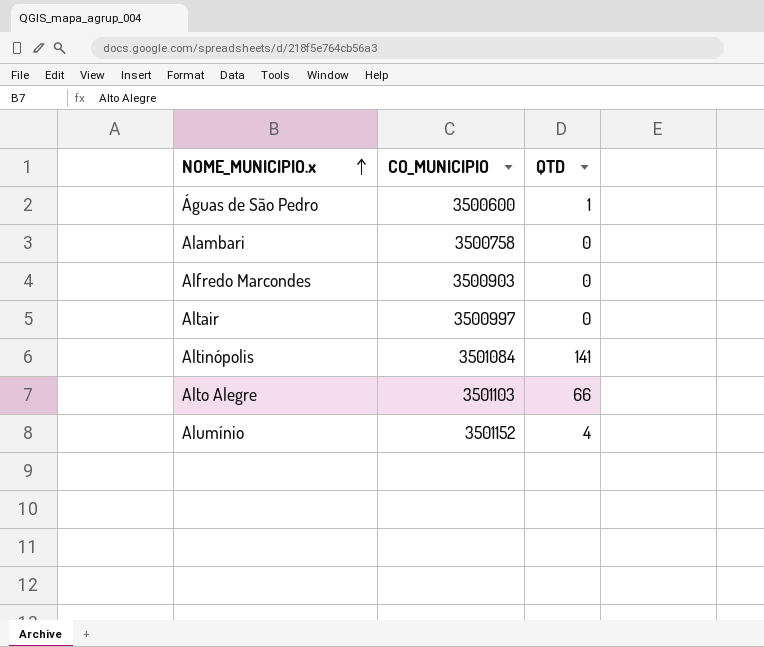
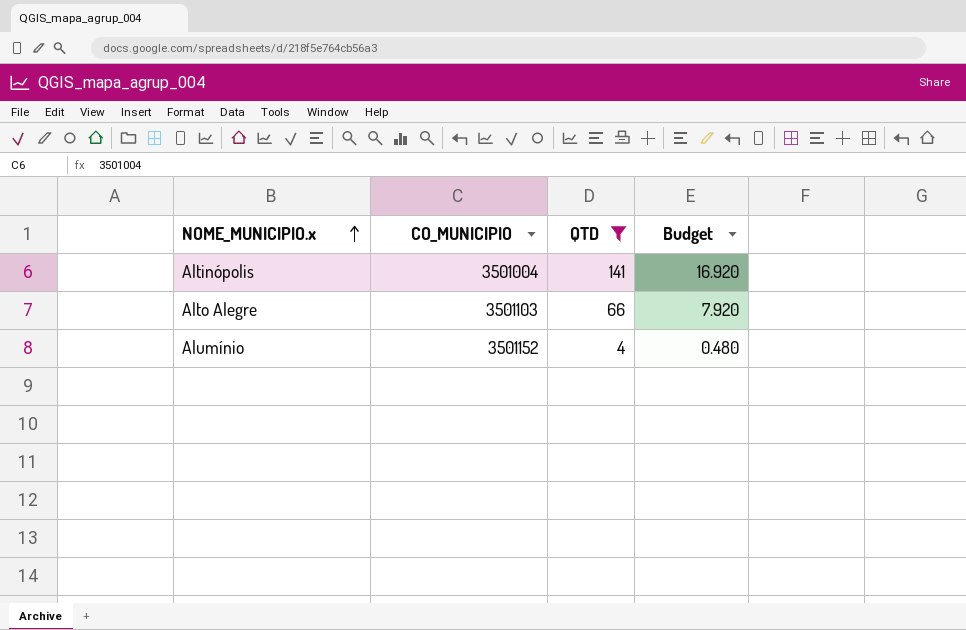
filter: none -> QTD >= 4
column Budget | formula: none -> [QTD] * 0.12
Altinópolis | CO_MUNICIPIO: 3501084 -> 3501004

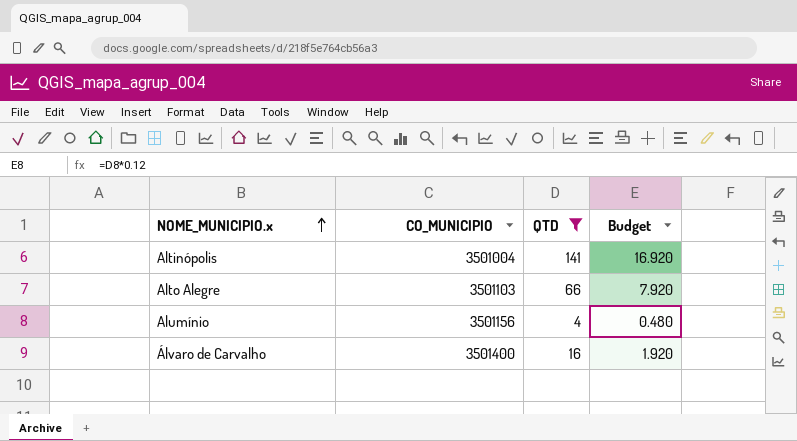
Alumínio | CO_MUNICIPIO: 3501152 -> 3501156
row Álvaro de Carvalho: none -> 3501400 | 16 | 1.920

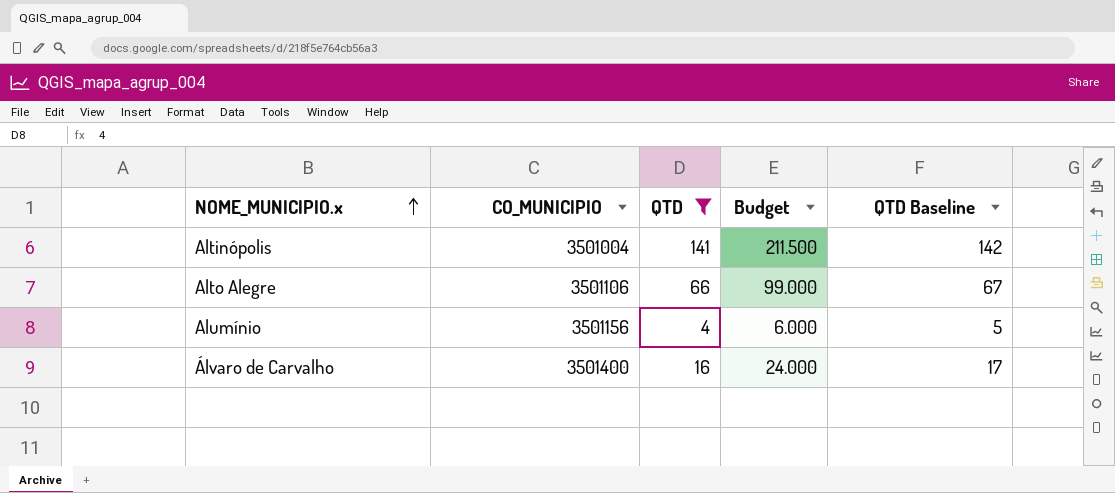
column Budget | formula: [QTD] * 0.12 -> [QTD] * 1.5
column QTD Baseline | formula: none -> [QTD] + 1
Alto Alegre | CO_MUNICIPIO: 3501103 -> 3501106

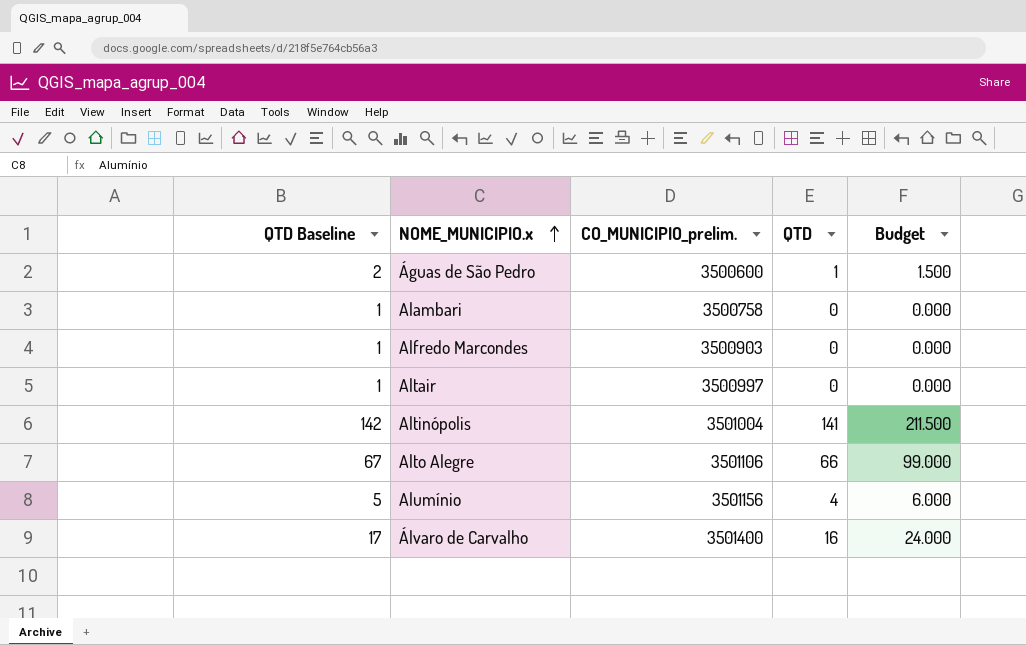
filter: QTD >= 4 -> none
column QTD Baseline | position: 5 -> 1
column name: CO_MUNICIPIO -> CO_MUNICIPIO_prelim.

